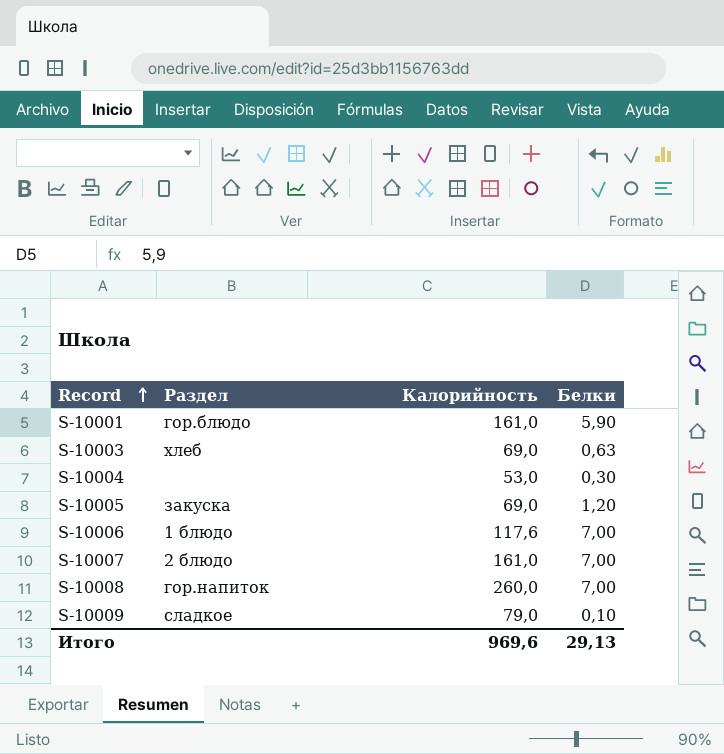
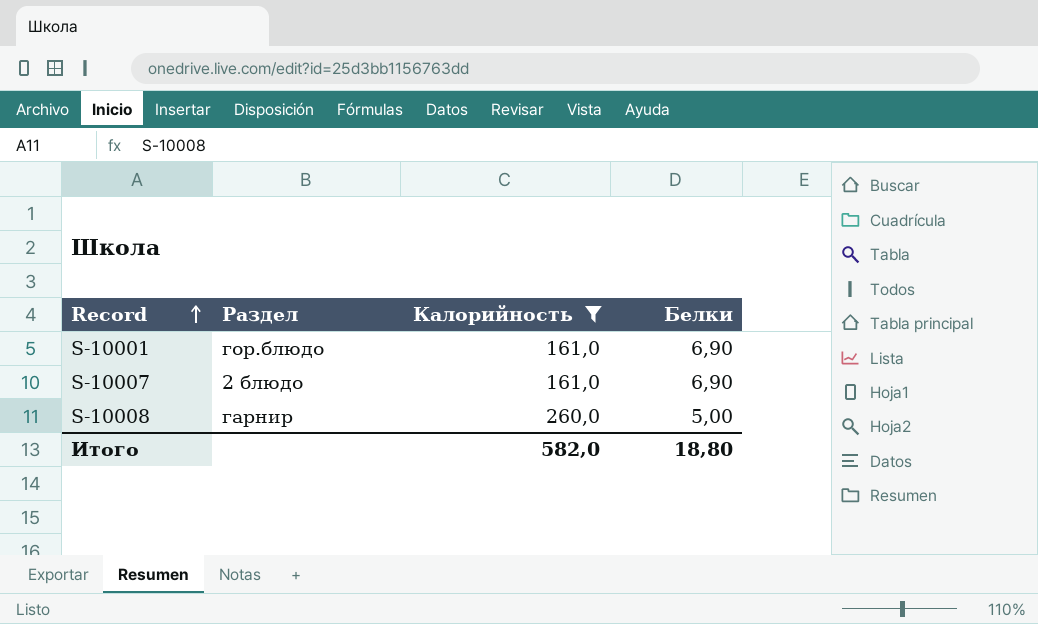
filter: none -> Калорийность >= 161,0
S-10001 | Белки: 5,90 -> 6,90
S-10007 | Белки: 7,00 -> 6,90
S-10008 | Раздел: гор.напиток -> гарнир
S-10008 | Белки: 7,00 -> 5,00
Итого | Калорийность: 969,6 -> 582,0
Итого | Белки: 29,13 -> 18,80

